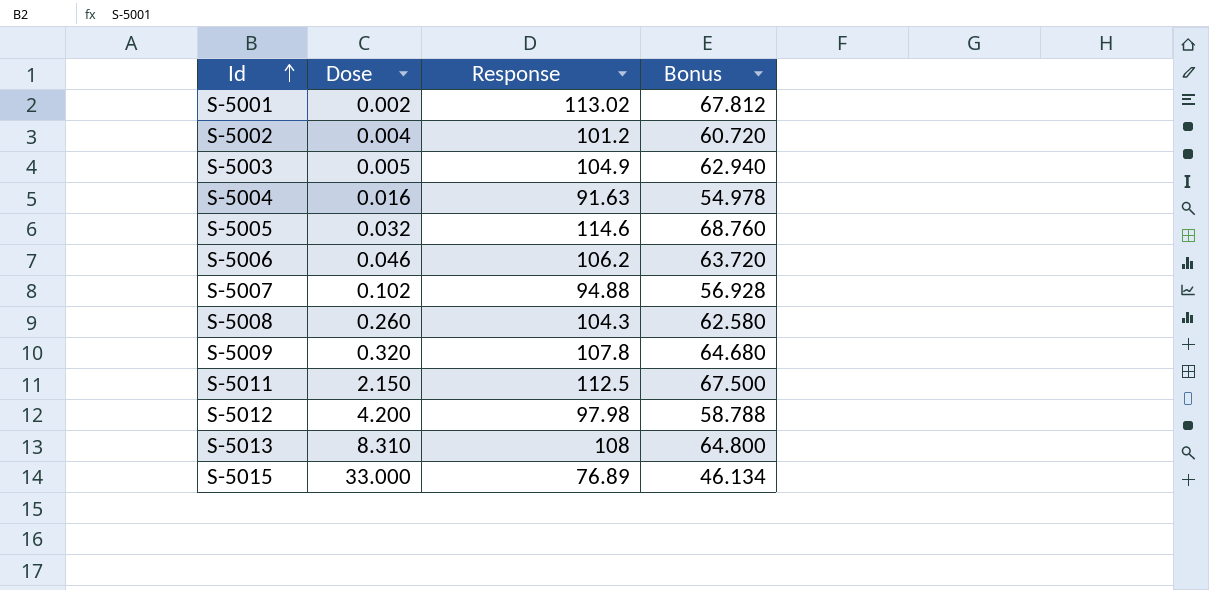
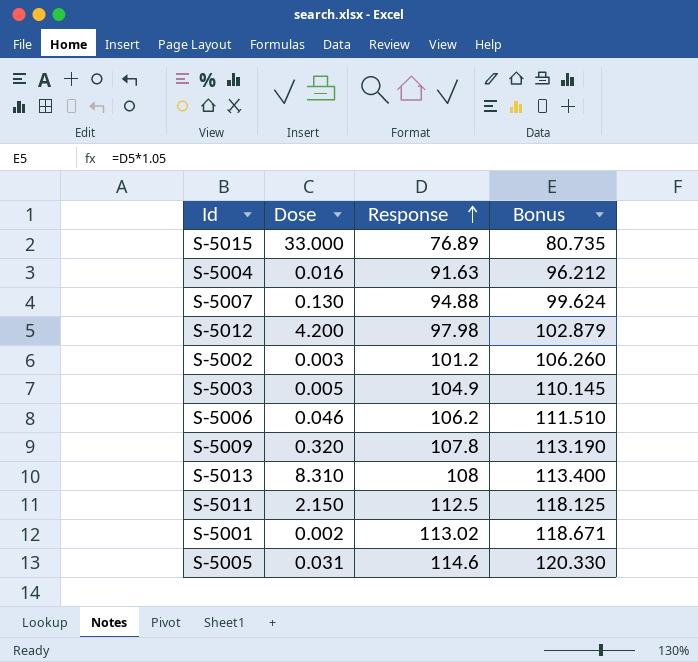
row order: Id ascending -> Response ascending
column Bonus | formula: [Response] * 0.6 -> [Response] * 1.05
row S-5008: 0.260 | 104.3 | 62.580 -> none
S-5007 | Dose: 0.102 -> 0.130
S-5002 | Dose: 0.004 -> 0.003
S-5005 | Dose: 0.032 -> 0.031

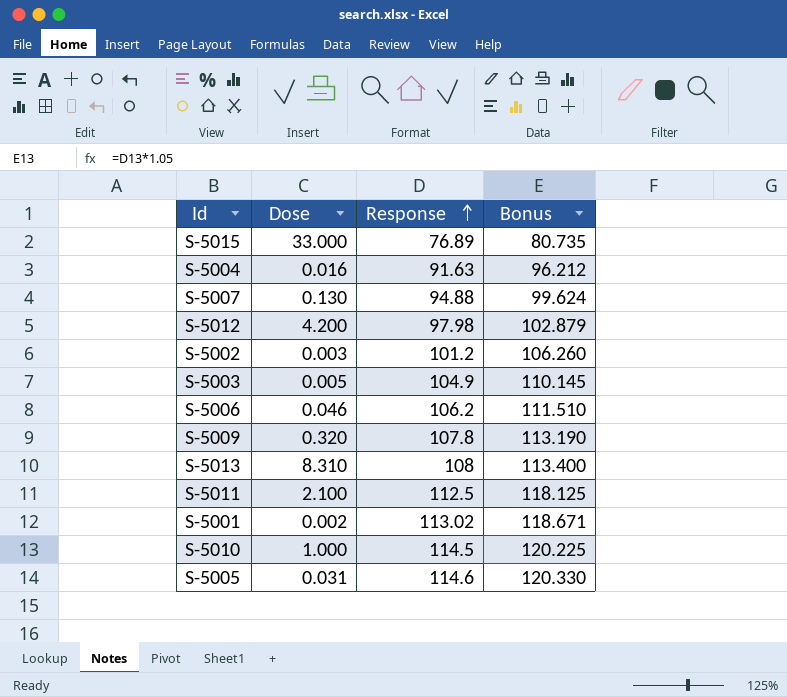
S-5011 | Dose: 2.150 -> 2.100
row S-5010: none -> 1.000 | 114.5 | 120.225

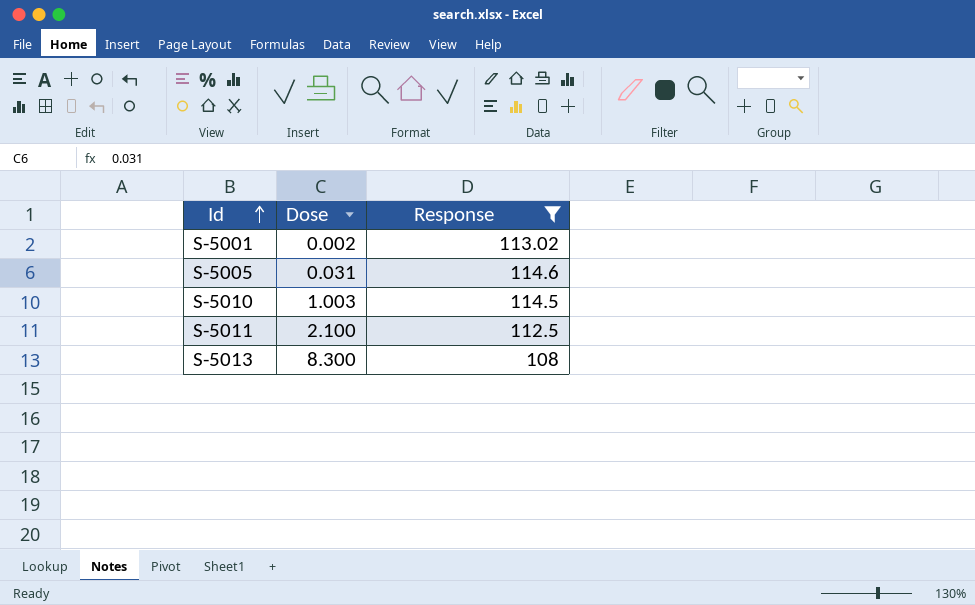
filter: none -> Response >= 108
row order: Response ascending -> Id ascending
column Bonus | formula: [Response] * 1.05 -> none
S-5010 | Dose: 1.000 -> 1.003
S-5013 | Dose: 8.310 -> 8.300

